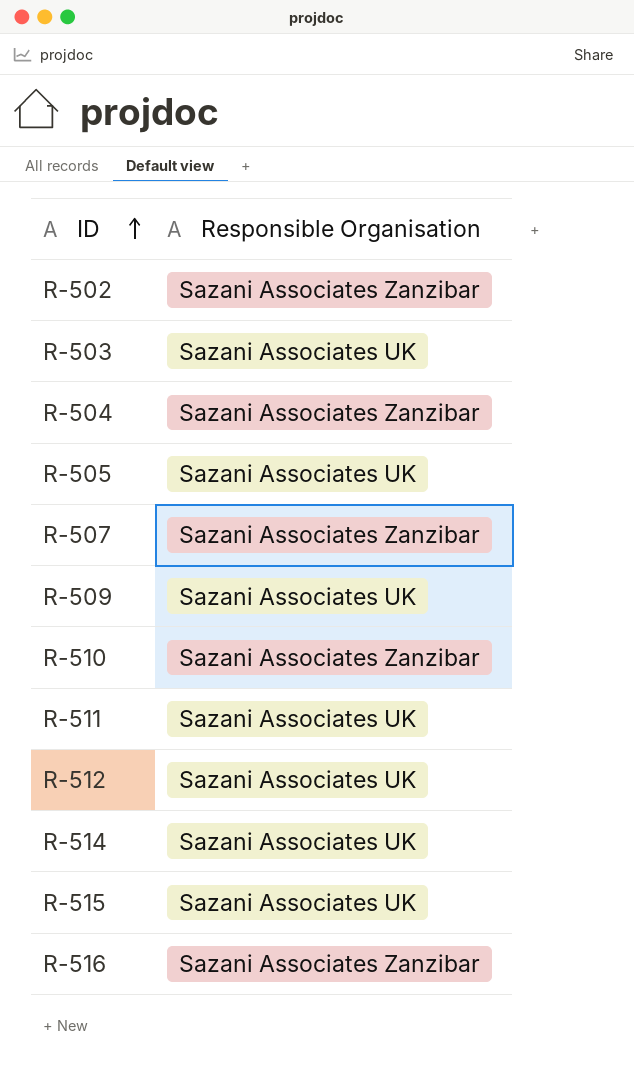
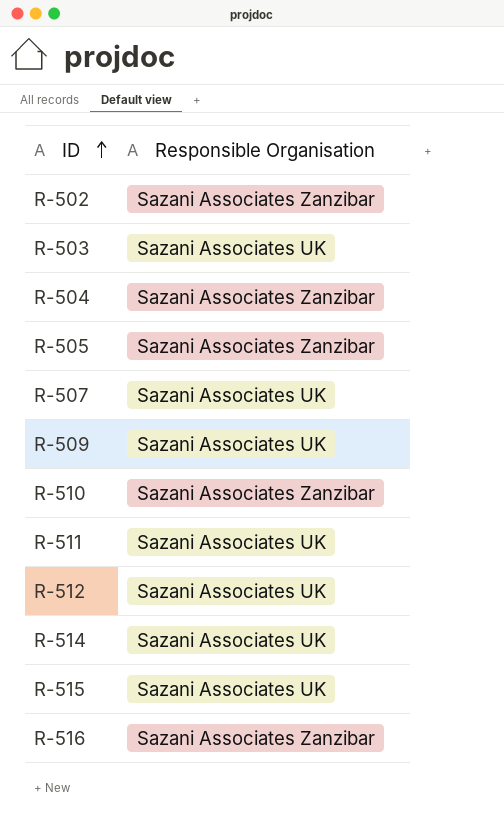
R-505 | Responsible Organisation: Sazani Associates UK -> Sazani Associates Zanzibar
R-507 | Responsible Organisation: Sazani Associates Zanzibar -> Sazani Associates UK

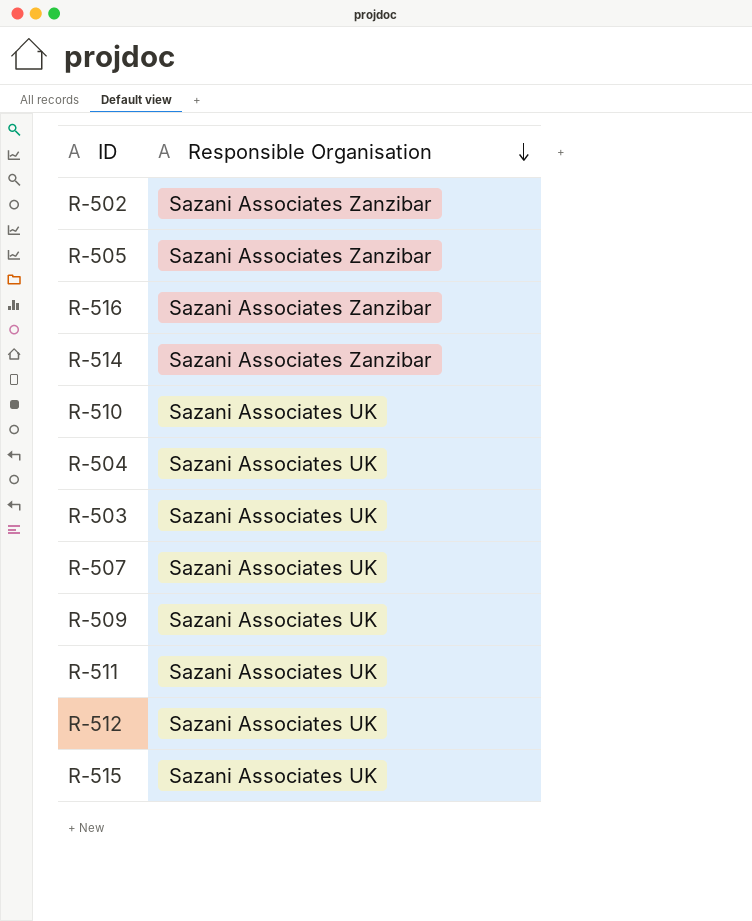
row order: ID ascending -> Responsible Organisation descending
R-514 | Responsible Organisation: Sazani Associates UK -> Sazani Associates Zanzibar
R-510 | Responsible Organisation: Sazani Associates Zanzibar -> Sazani Associates UK
R-504 | Responsible Organisation: Sazani Associates Zanzibar -> Sazani Associates UK

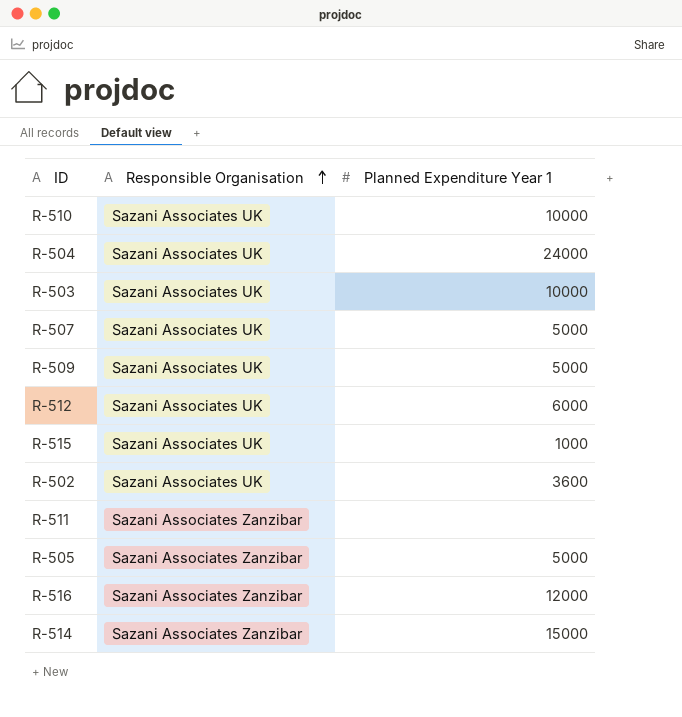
row order: Responsible Organisation descending -> Responsible Organisation ascending
column Planned Expenditure Year 1 | position: none -> 3
R-502 | Responsible Organisation: Sazani Associates Zanzibar -> Sazani Associates UK
R-511 | Responsible Organisation: Sazani Associates UK -> Sazani Associates Zanzibar

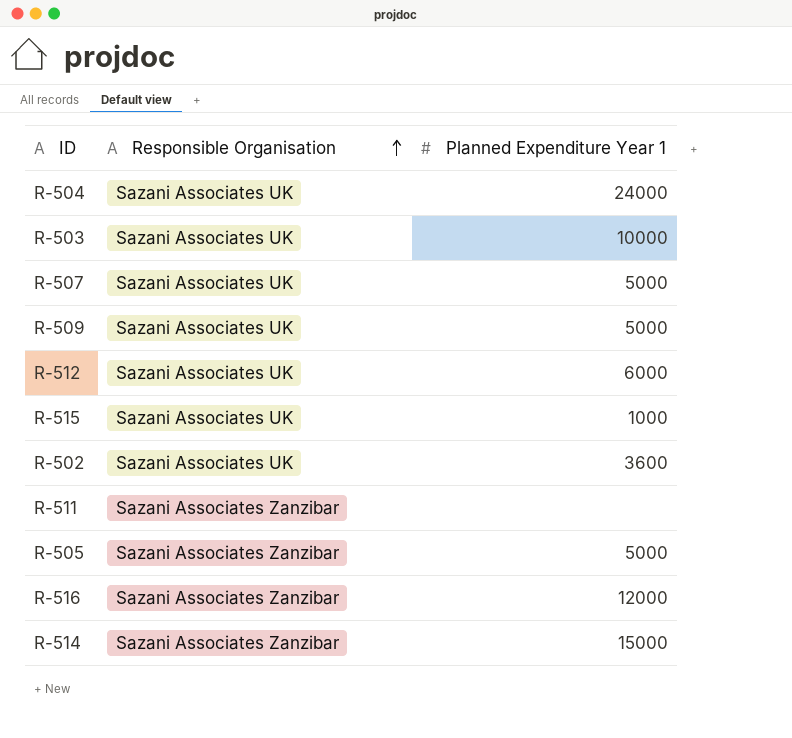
row R-510: Sazani Associates UK | 10000 -> none

